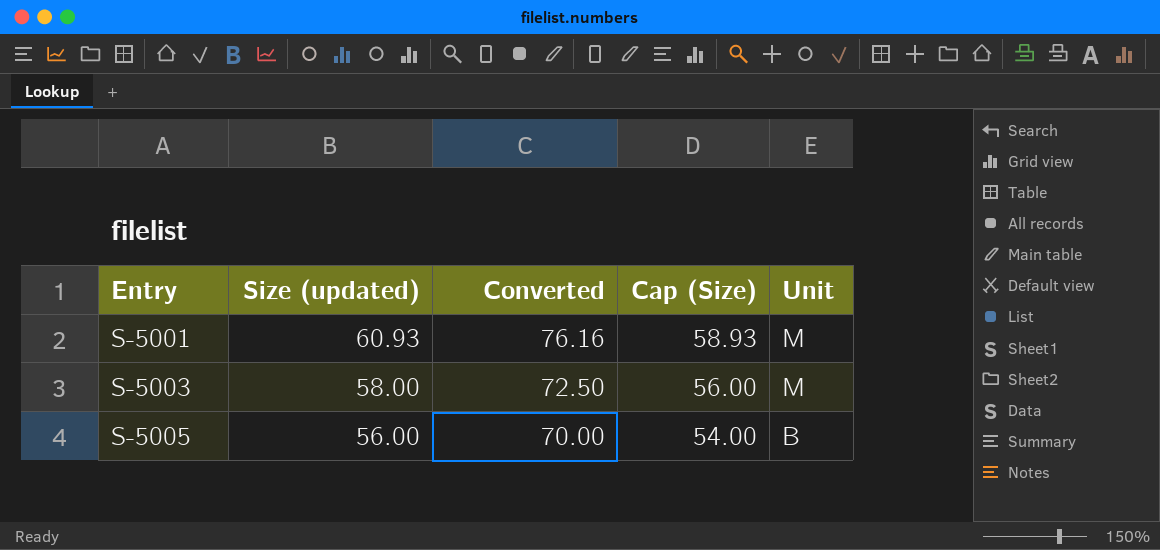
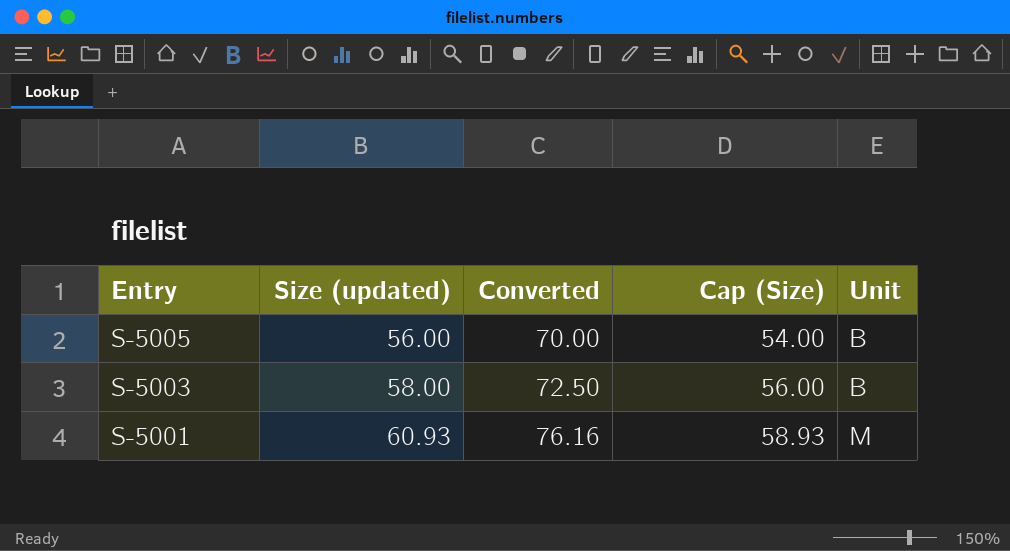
row order: Entry ascending -> Entry descending
S-5003 | Unit: M -> B

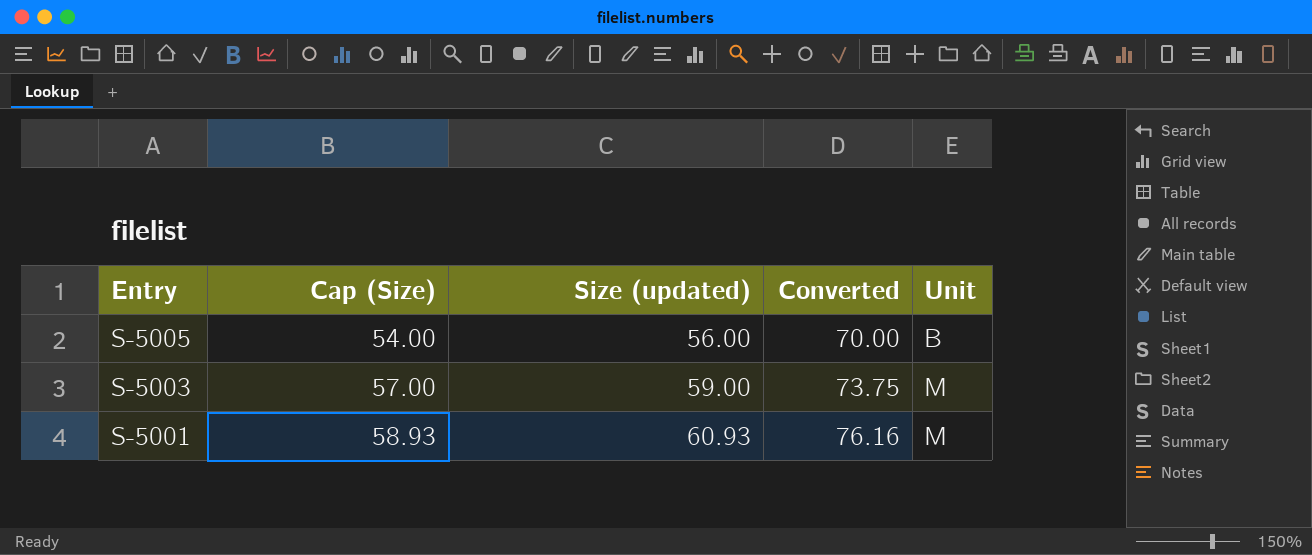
column Cap (Size) | position: 4 -> 2
S-5003 | Cap (Size): 56.00 -> 57.00
S-5003 | Size (updated): 58.00 -> 59.00
S-5003 | Converted: 72.50 -> 73.75
S-5003 | Unit: B -> M

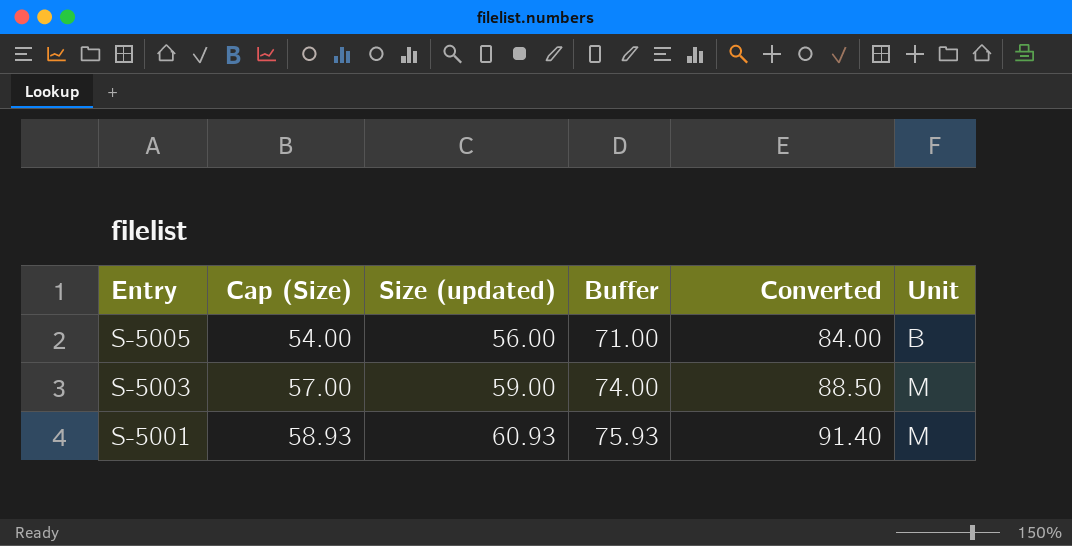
column Buffer | formula: none -> [Size (updated)] + 15
column Converted | formula: [Size (updated)] * 1.25 -> [Size (updated)] * 1.5

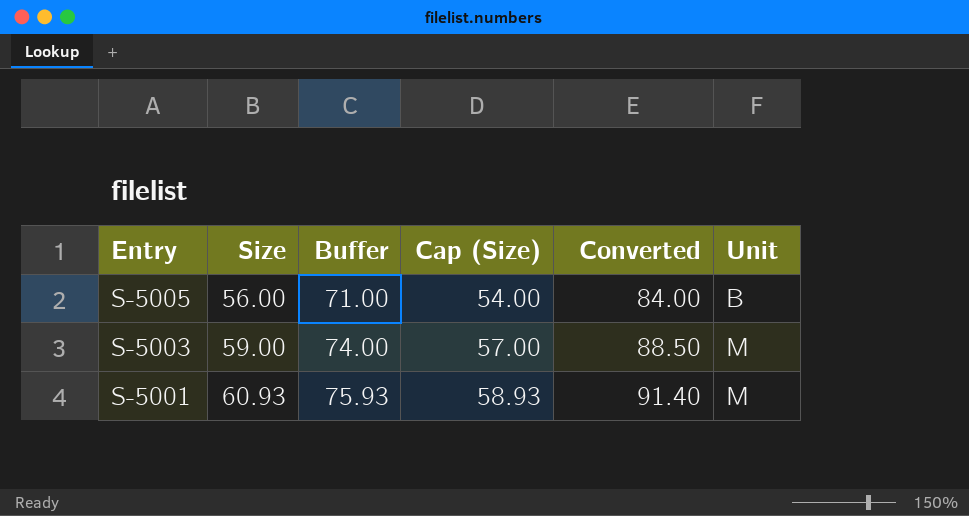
column name: Size (updated) -> Size
column Cap (Size) | position: 2 -> 4

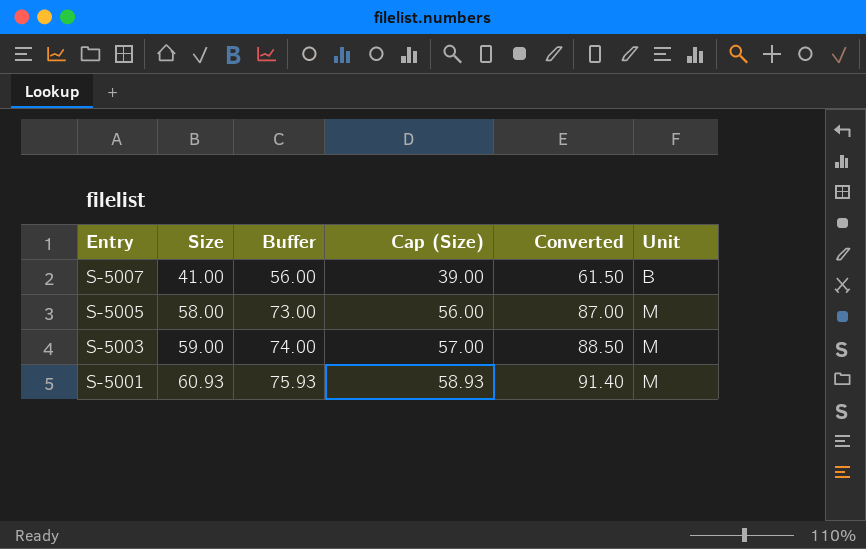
row S-5007: none -> 41.00 | 56.00 | 39.00 | 61.50 | B
S-5005 | Size: 56.00 -> 58.00
S-5005 | Buffer: 71.00 -> 73.00
S-5005 | Cap (Size): 54.00 -> 56.00
S-5005 | Converted: 84.00 -> 87.00
S-5005 | Unit: B -> M

